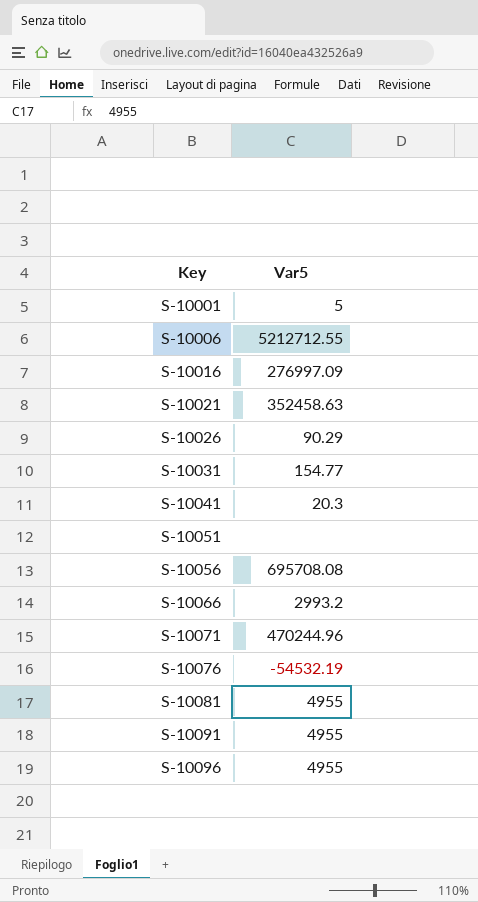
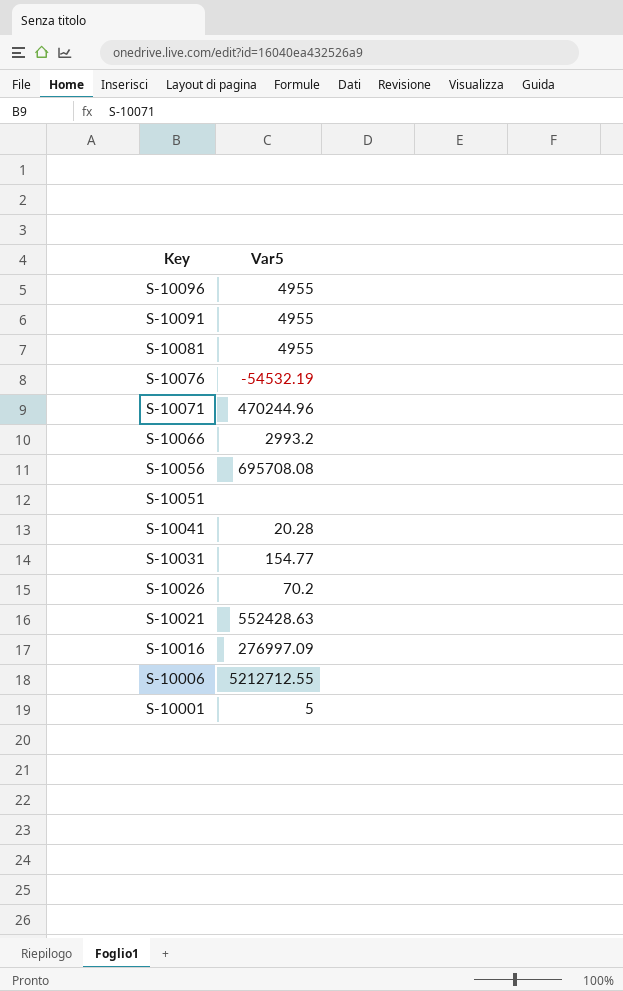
row order: Key ascending -> Key descending
S-10041 | Var5: 20.3 -> 20.28
S-10026 | Var5: 90.29 -> 70.2
S-10021 | Var5: 352458.63 -> 552428.63

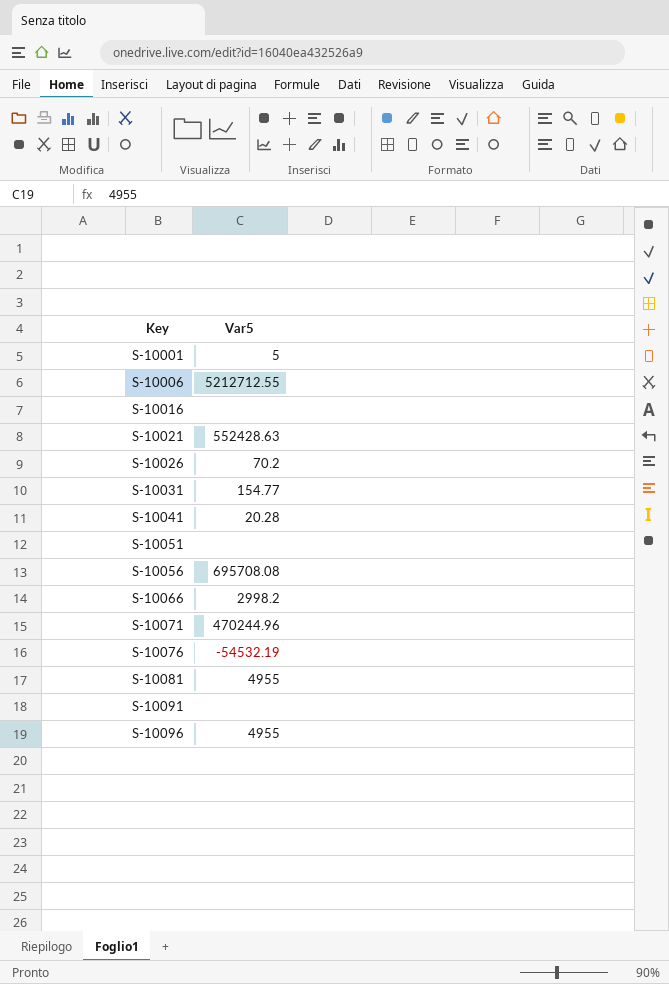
row order: Key descending -> Key ascending
S-10016 | Var5: 276997.09 -> none
S-10066 | Var5: 2993.2 -> 2998.2
S-10091 | Var5: 4955 -> none

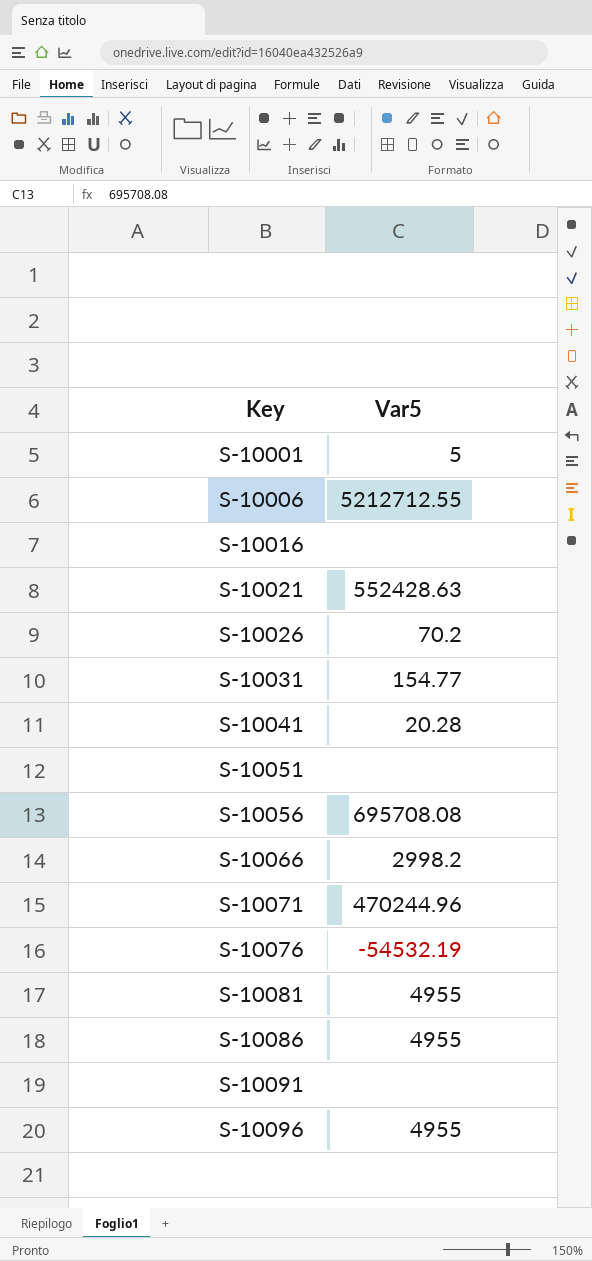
row S-10086: none -> 4955

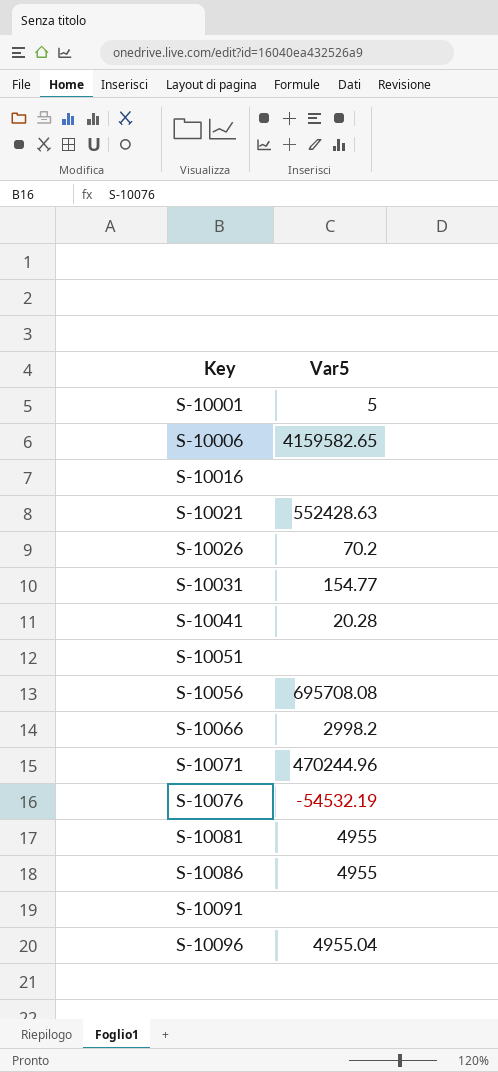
S-10006 | Var5: 5212712.55 -> 4159582.65
S-10096 | Var5: 4955 -> 4955.04

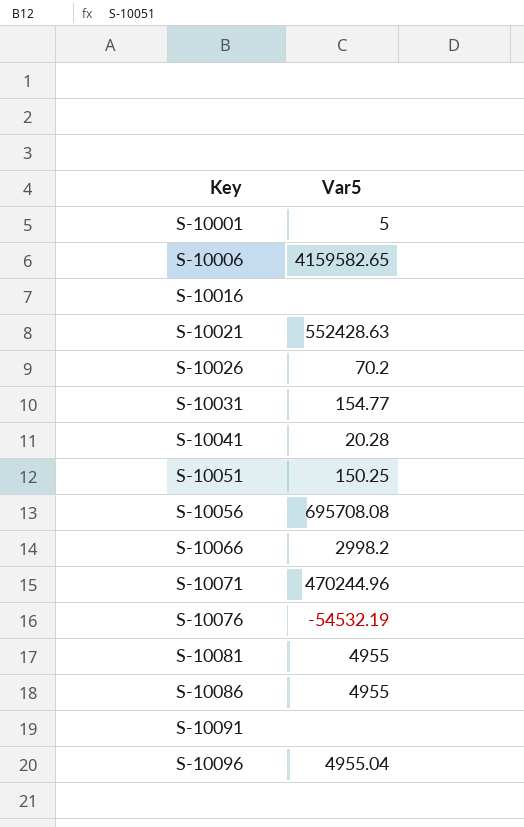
S-10051 | Var5: none -> 150.25

